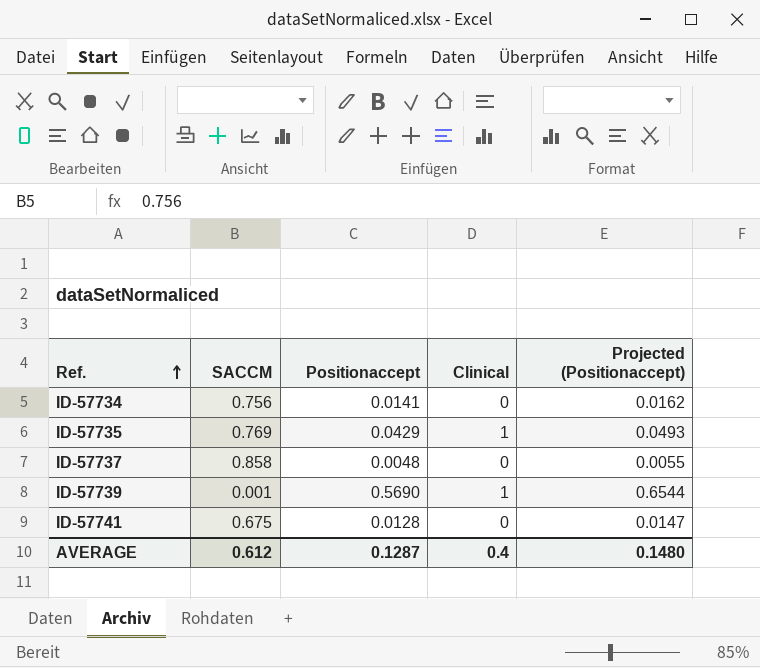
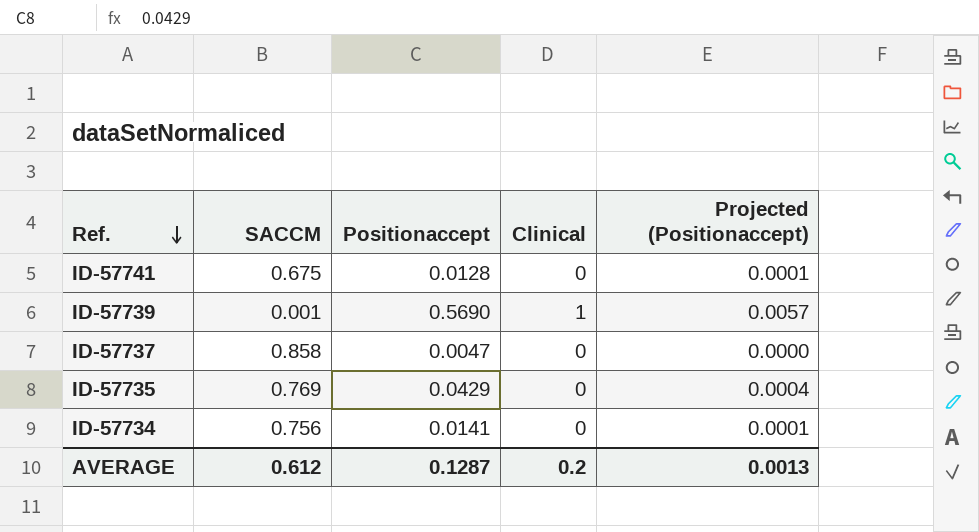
row order: Ref. ascending -> Ref. descending
column Projected (Positionaccept) | formula: [Positionaccept] * 1.15 -> [Positionaccept] * 0.01
ID-57737 | Positionaccept: 0.0048 -> 0.0047
ID-57735 | Clinical: 1 -> 0
AVERAGE | Clinical: 0.4 -> 0.2
AVERAGE | Projected (Positionaccept): 0.1480 -> 0.0013

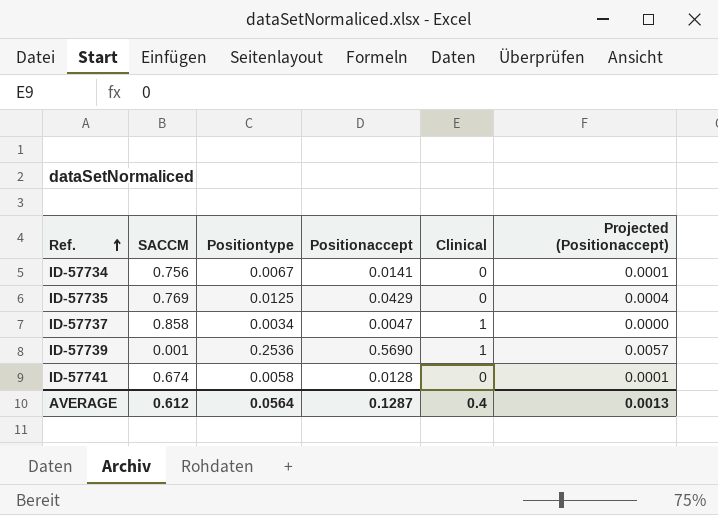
row order: Ref. descending -> Ref. ascending
column Positiontype | position: none -> 3
ID-57737 | Clinical: 0 -> 1
ID-57741 | SACCM: 0.675 -> 0.674
AVERAGE | Clinical: 0.2 -> 0.4

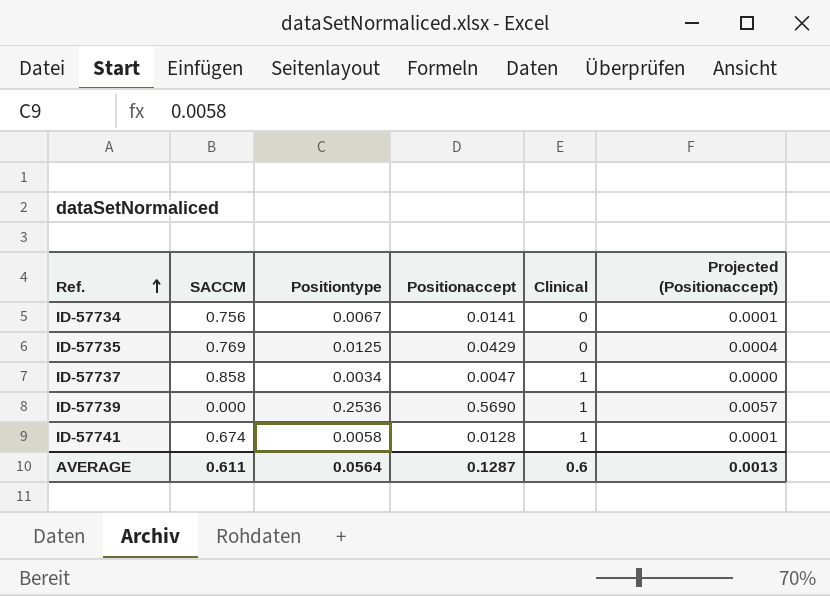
ID-57739 | SACCM: 0.001 -> 0.000
ID-57741 | Clinical: 0 -> 1
AVERAGE | SACCM: 0.612 -> 0.611
AVERAGE | Clinical: 0.4 -> 0.6

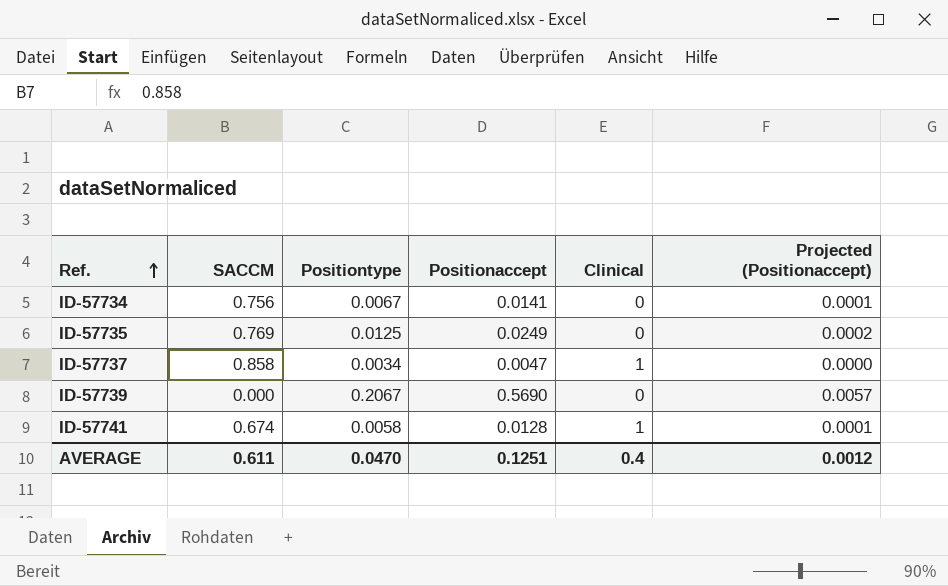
ID-57735 | Positionaccept: 0.0429 -> 0.0249
ID-57735 | Projected (Positionaccept): 0.0004 -> 0.0002
ID-57739 | Positiontype: 0.2536 -> 0.2067
ID-57739 | Clinical: 1 -> 0
AVERAGE | Positiontype: 0.0564 -> 0.0470
AVERAGE | Positionaccept: 0.1287 -> 0.1251
AVERAGE | Clinical: 0.6 -> 0.4
AVERAGE | Projected (Positionaccept): 0.0013 -> 0.0012

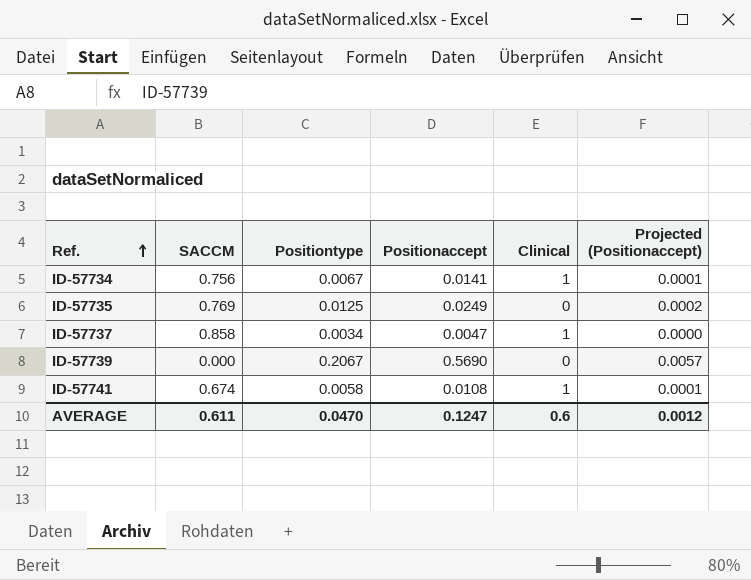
ID-57734 | Clinical: 0 -> 1
ID-57741 | Positionaccept: 0.0128 -> 0.0108
AVERAGE | Positionaccept: 0.1251 -> 0.1247
AVERAGE | Clinical: 0.4 -> 0.6

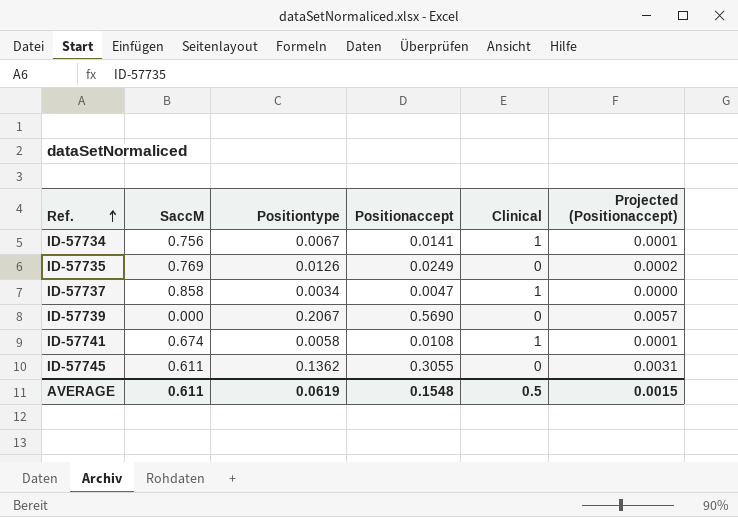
column name: SACCM -> SaccM
ID-57735 | Positiontype: 0.0125 -> 0.0126
row ID-57745: none -> 0.611 | 0.1362 | 0.3055 | 0 | 0.0031
AVERAGE | Positiontype: 0.0470 -> 0.0619
AVERAGE | Positionaccept: 0.1247 -> 0.1548
AVERAGE | Clinical: 0.6 -> 0.5
AVERAGE | Projected (Positionaccept): 0.0012 -> 0.0015

